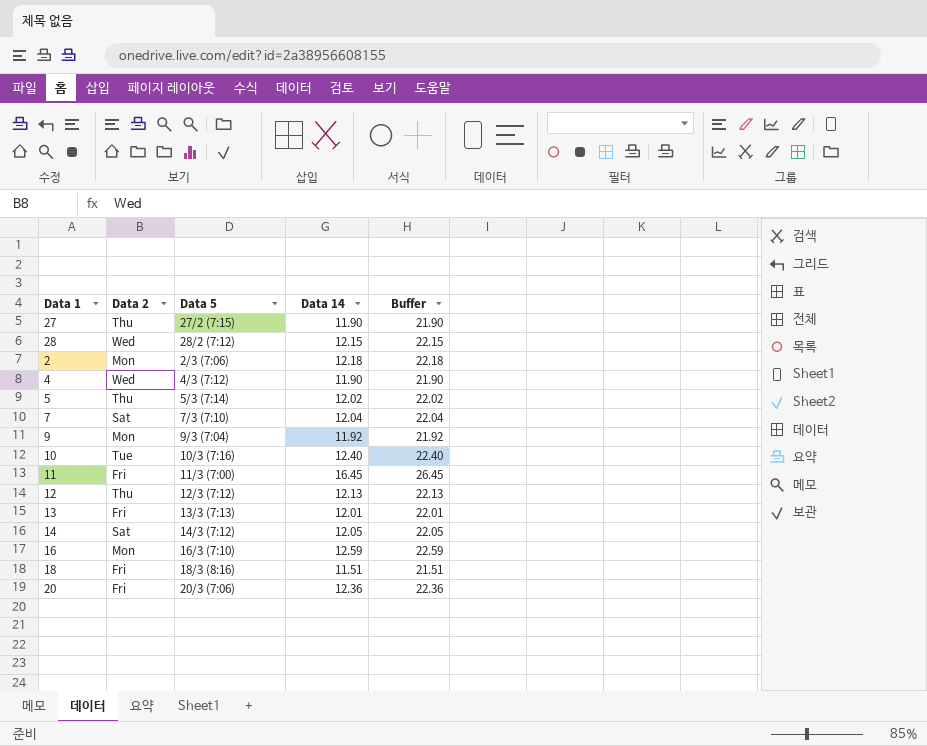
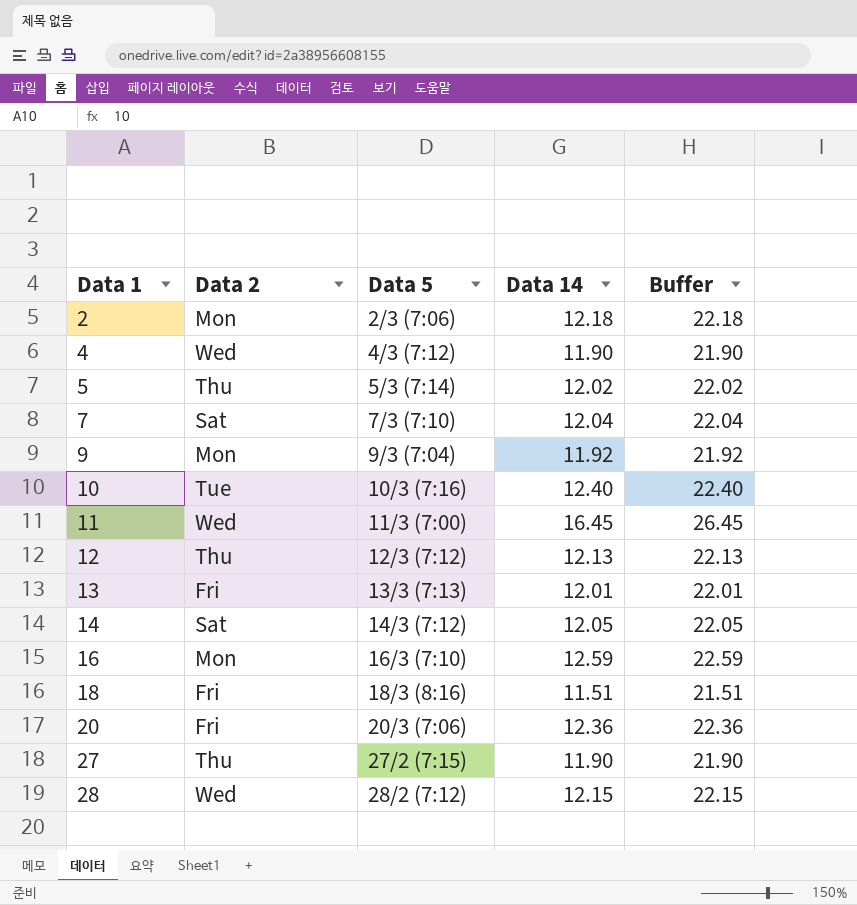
row order: none -> Data 1 ascending
11 | Data 2: Fri -> Wed

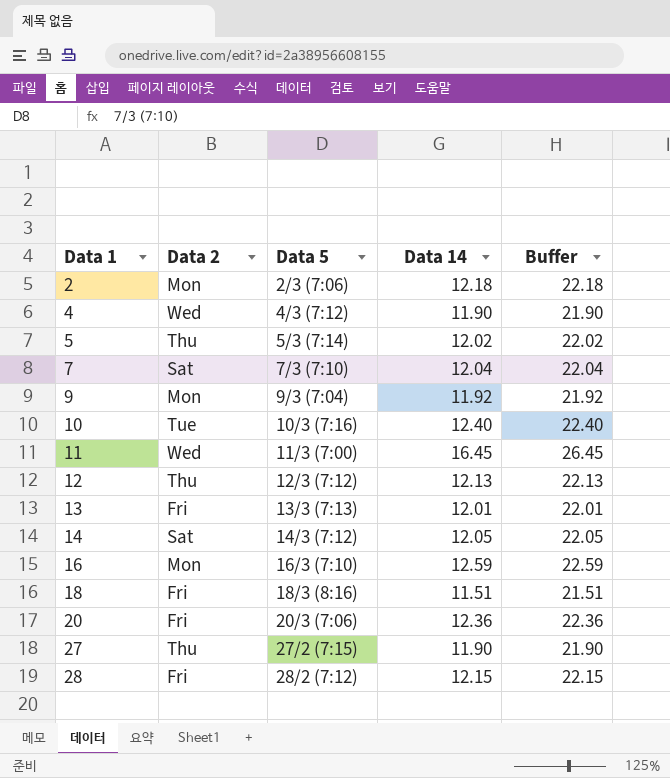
28 | Data 2: Wed -> Fri

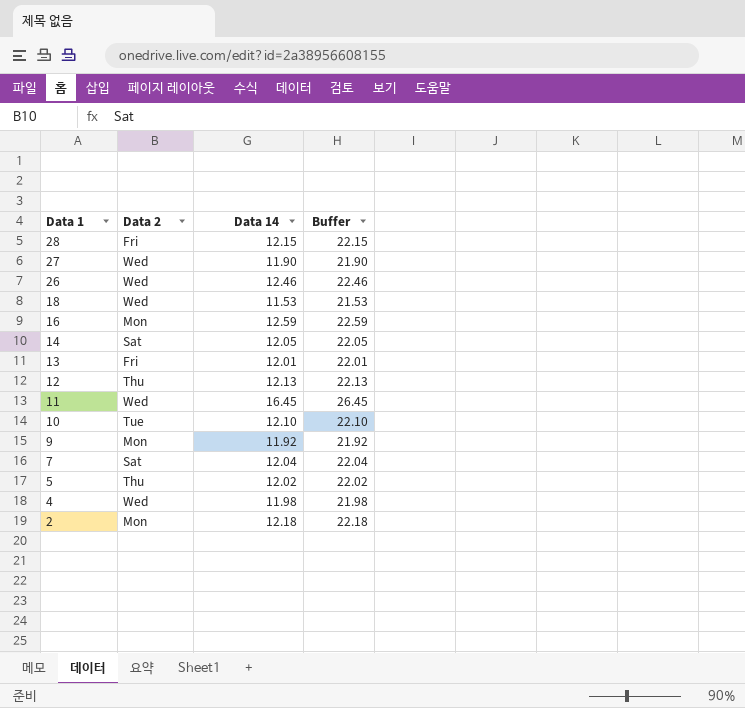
row order: Data 1 ascending -> Data 1 descending
column Data 5 | position: 3 -> none
row 20: Fri | 20/3 (7:06) | 12.36 | 22.36 -> none
27 | Data 2: Thu -> Wed
row 26: none -> Wed | 12.46 | 22.46
18 | Data 2: Fri -> Wed
18 | Data 14: 11.51 -> 11.53
18 | Buffer: 21.51 -> 21.53
10 | Data 14: 12.40 -> 12.10
10 | Buffer: 22.40 -> 22.10
4 | Data 14: 11.90 -> 11.98
4 | Buffer: 21.90 -> 21.98

